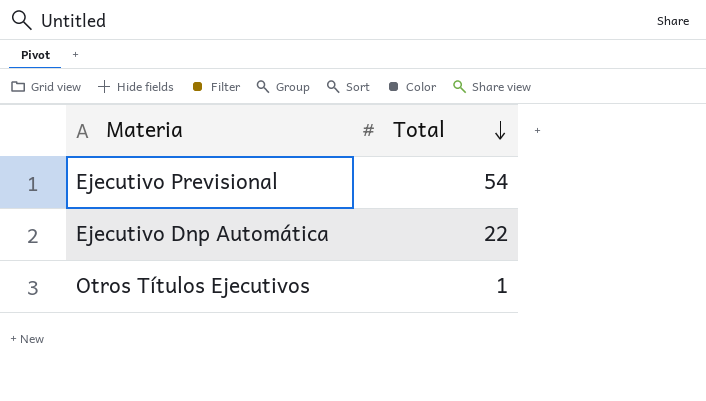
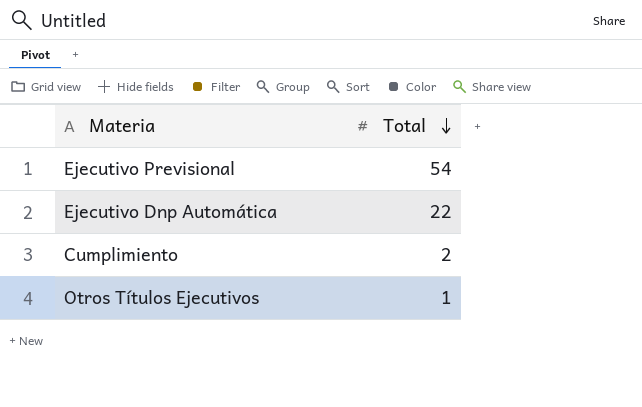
row Cumplimiento: none -> 2

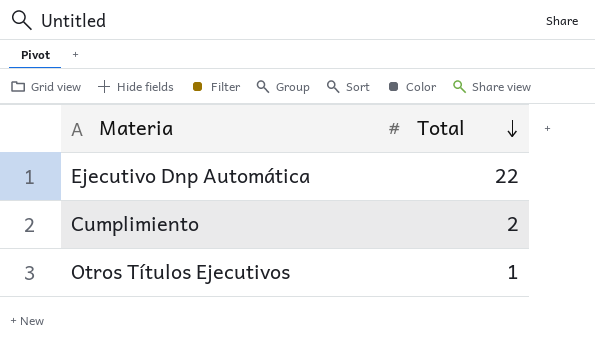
row Ejecutivo Previsional: 54 -> none

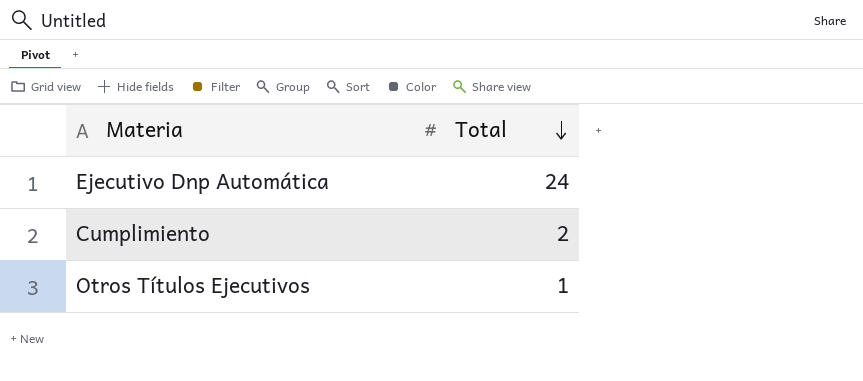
Ejecutivo Dnp Automática | Total: 22 -> 24

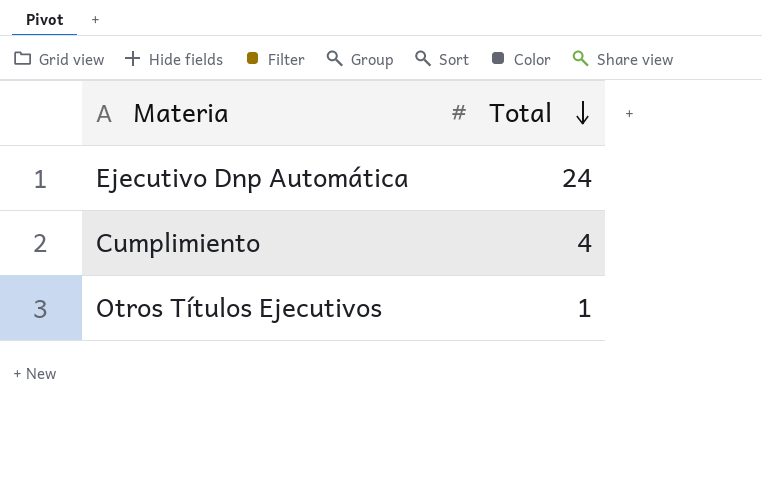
Cumplimiento | Total: 2 -> 4

